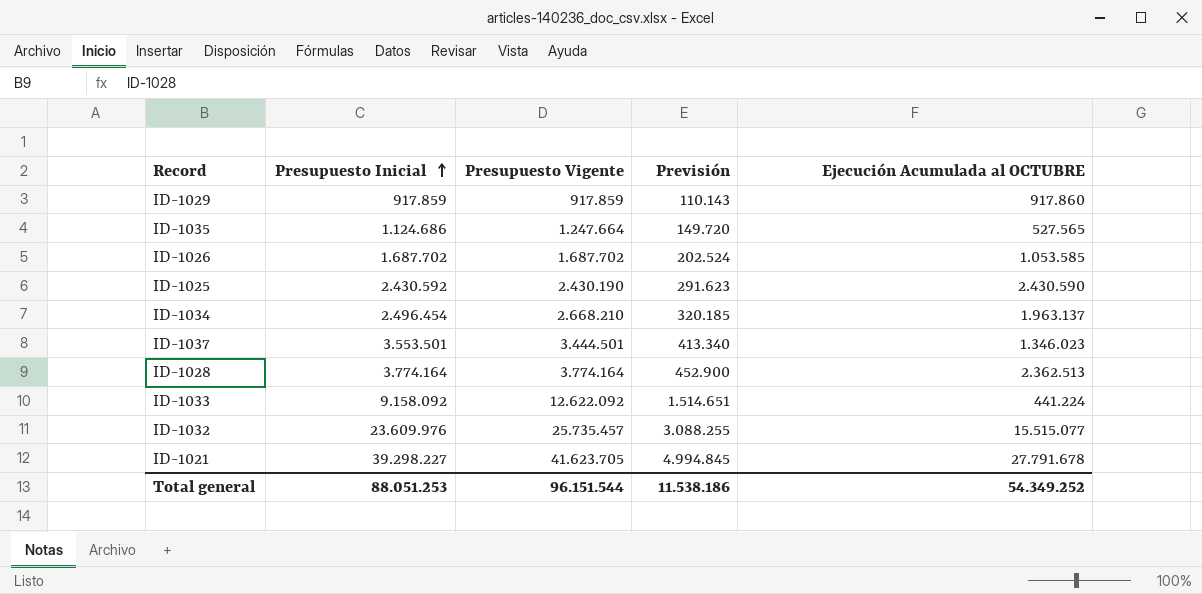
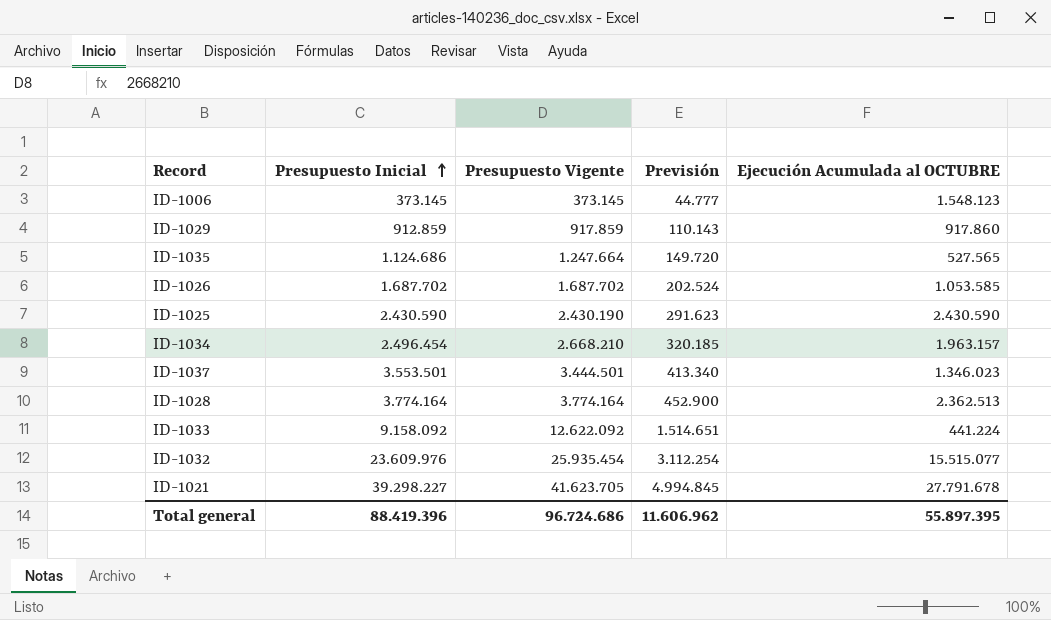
row ID-1006: none -> 373.145 | 373.145 | 44.777 | 1.548.123
ID-1029 | Presupuesto Inicial: 917.859 -> 912.859
ID-1025 | Presupuesto Inicial: 2.430.592 -> 2.430.590
ID-1034 | Ejecución Acumulada al OCTUBRE: 1.963.137 -> 1.963.157
ID-1032 | Presupuesto Vigente: 25.735.457 -> 25.935.454
ID-1032 | Previsión: 3.088.255 -> 3.112.254
Total general | Presupuesto Inicial: 88.051.253 -> 88.419.396
Total general | Presupuesto Vigente: 96.151.544 -> 96.724.686
Total general | Previsión: 11.538.186 -> 11.606.962
Total general | Ejecución Acumulada al OCTUBRE: 54.349.252 -> 55.897.395

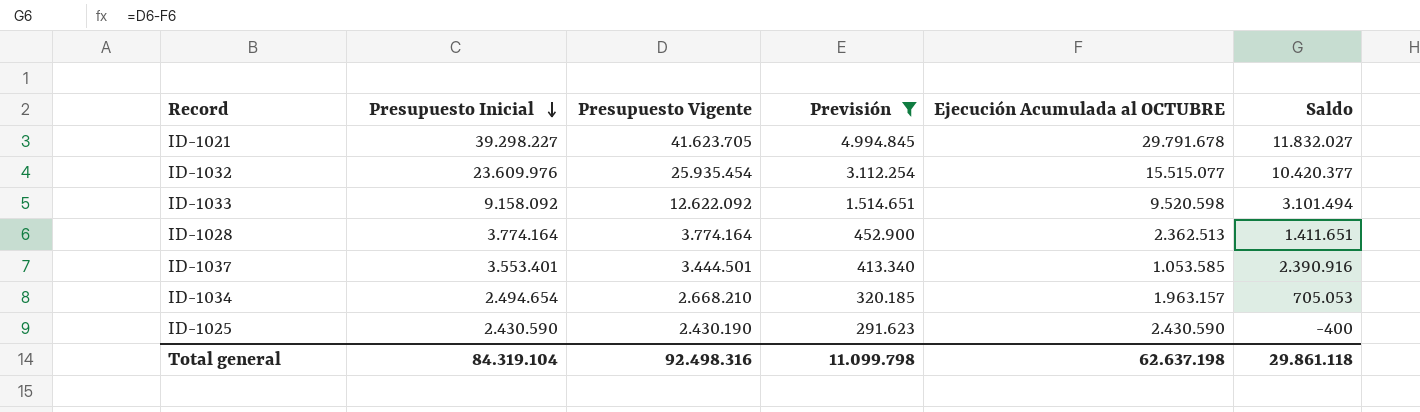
filter: none -> Previsión >= 291.623
row order: Presupuesto Inicial ascending -> Presupuesto Inicial descending
column Saldo | formula: none -> [Presupuesto Vigente] - [Ejecución Acumulada al OCTUBRE]
ID-1021 | Ejecución Acumulada al OCTUBRE: 27.791.678 -> 29.791.678
ID-1033 | Ejecución Acumulada al OCTUBRE: 441.224 -> 9.520.598
ID-1037 | Presupuesto Inicial: 3.553.501 -> 3.553.401
ID-1037 | Ejecución Acumulada al OCTUBRE: 1.346.023 -> 1.053.585
ID-1034 | Presupuesto Inicial: 2.496.454 -> 2.494.654
Total general | Presupuesto Inicial: 88.419.396 -> 84.319.104
Total general | Presupuesto Vigente: 96.724.686 -> 92.498.316
Total general | Previsión: 11.606.962 -> 11.099.798
Total general | Ejecución Acumulada al OCTUBRE: 55.897.395 -> 62.637.198

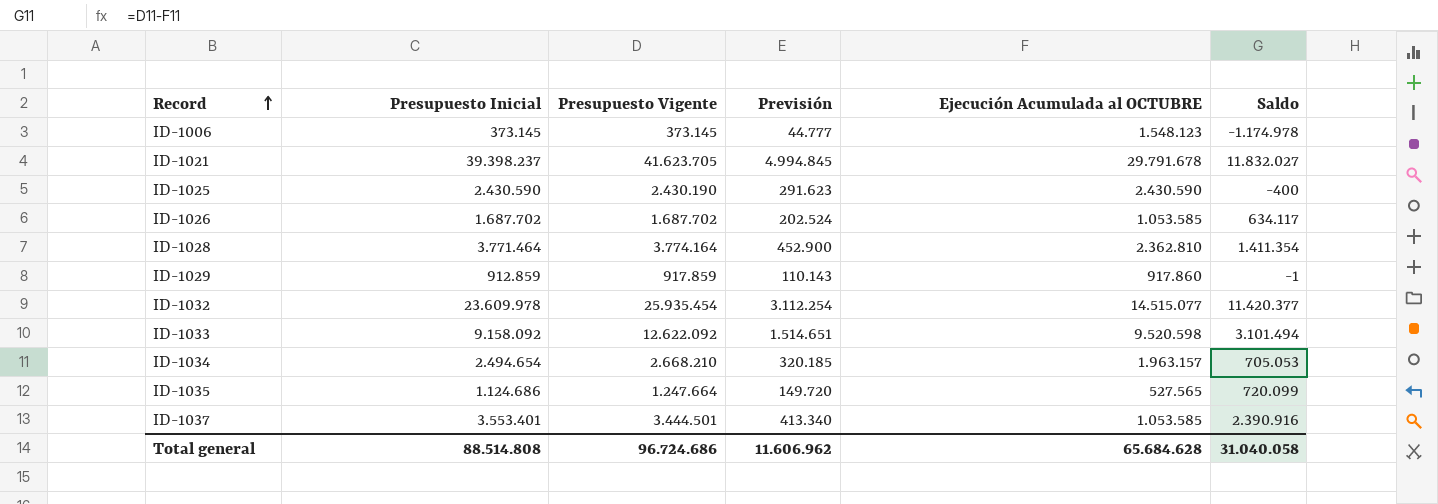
filter: Previsión >= 291.623 -> none
row order: Presupuesto Inicial descending -> Record ascending
ID-1021 | Presupuesto Inicial: 39.298.227 -> 39.398.237
ID-1028 | Presupuesto Inicial: 3.774.164 -> 3.771.464
ID-1028 | Ejecución Acumulada al OCTUBRE: 2.362.513 -> 2.362.810
ID-1028 | Saldo: 1.411.651 -> 1.411.354
ID-1032 | Presupuesto Inicial: 23.609.976 -> 23.609.978
ID-1032 | Ejecución Acumulada al OCTUBRE: 15.515.077 -> 14.515.077
ID-1032 | Saldo: 10.420.377 -> 11.420.377
Total general | Presupuesto Inicial: 84.319.104 -> 88.514.808
Total general | Presupuesto Vigente: 92.498.316 -> 96.724.686
Total general | Previsión: 11.099.798 -> 11.606.962
Total general | Ejecución Acumulada al OCTUBRE: 62.637.198 -> 65.684.628
Total general | Saldo: 29.861.118 -> 31.040.058

